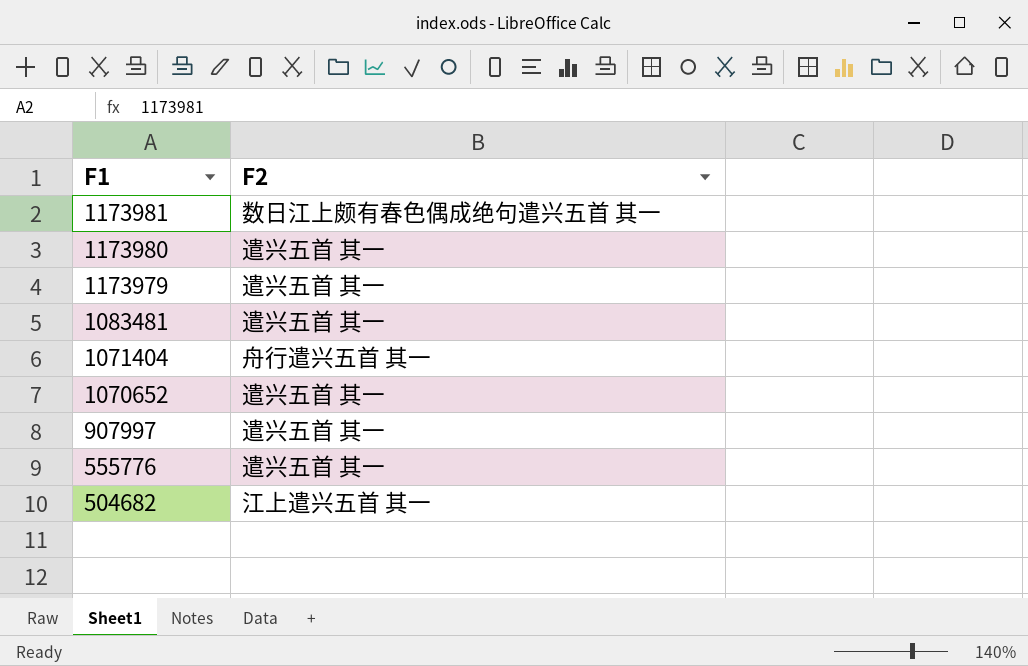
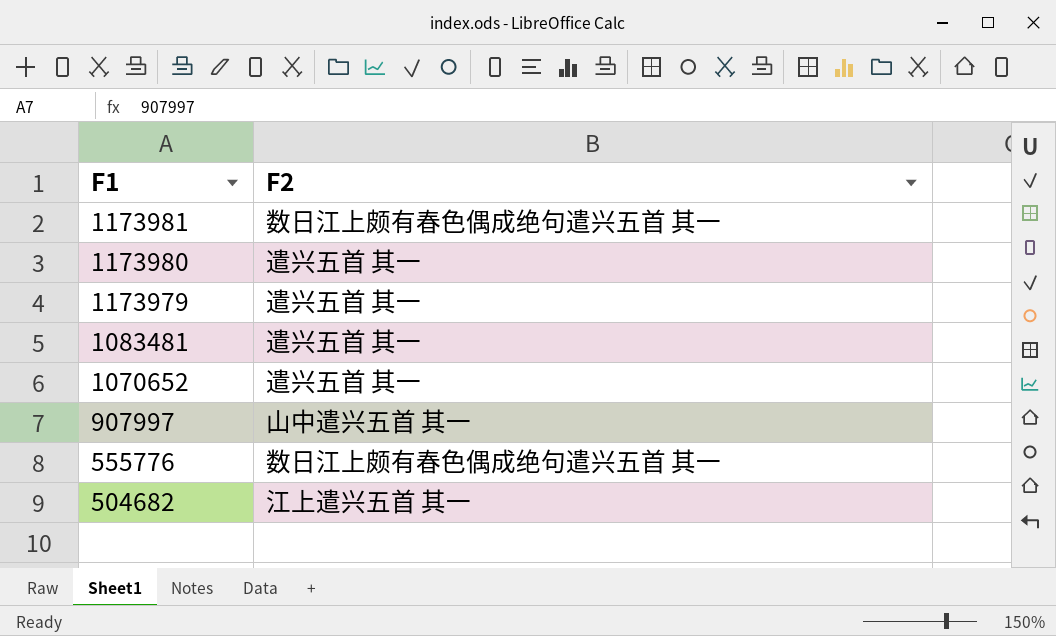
row 1071404: 舟行遣兴五首 其一 -> none
907997 | F2: 遣兴五首 其一 -> 山中遣兴五首 其一
555776 | F2: 遣兴五首 其一 -> 数日江上颇有春色偶成绝句遣兴五首 其一

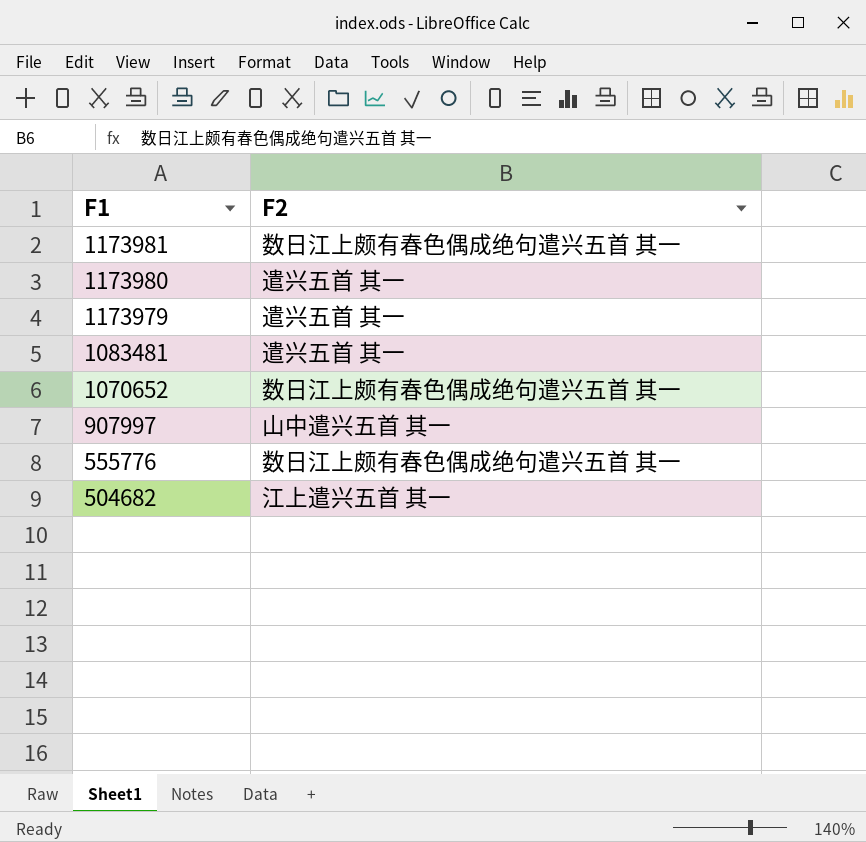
1070652 | F2: 遣兴五首 其一 -> 数日江上颇有春色偶成绝句遣兴五首 其一

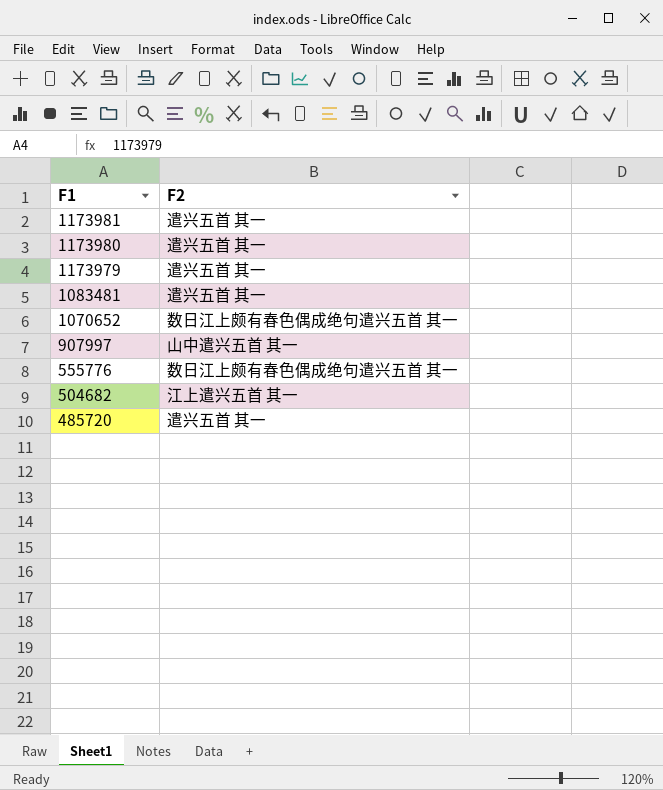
1173981 | F2: 数日江上颇有春色偶成绝句遣兴五首 其一 -> 遣兴五首 其一
row 485720: none -> 遣兴五首 其一

